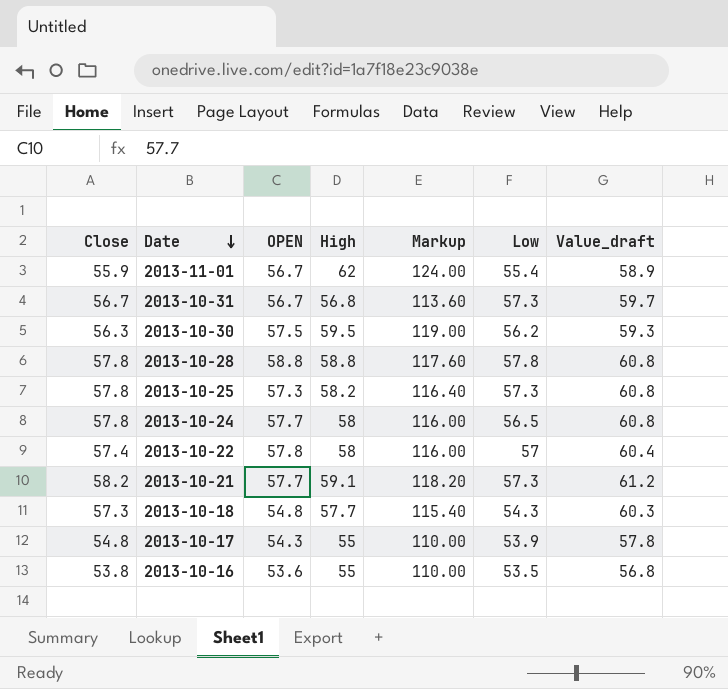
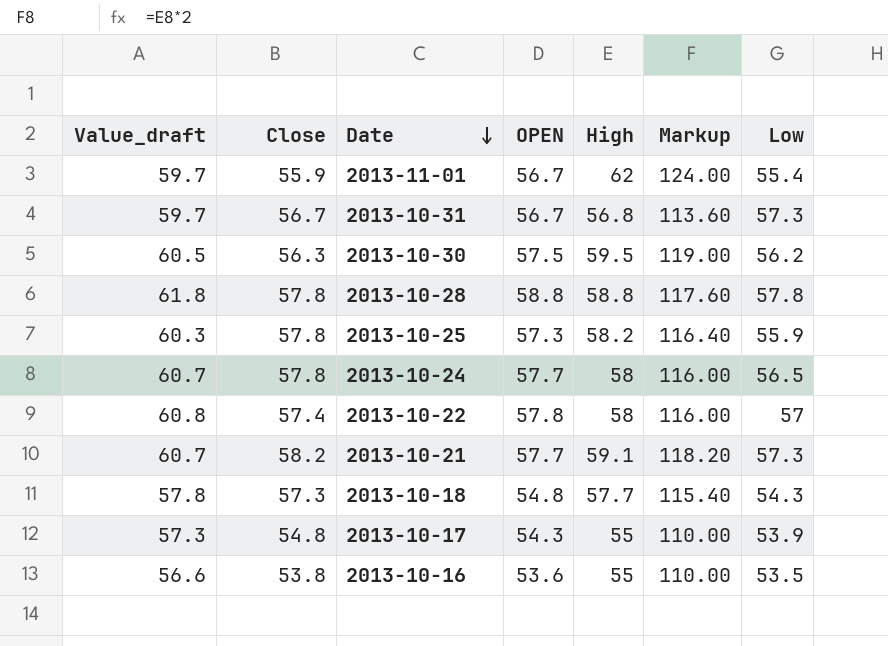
column Value_draft | formula: [Close] + 3 -> [OPEN] + 3
column Value_draft | position: 7 -> 1
2013-10-25 | Low: 57.3 -> 55.9

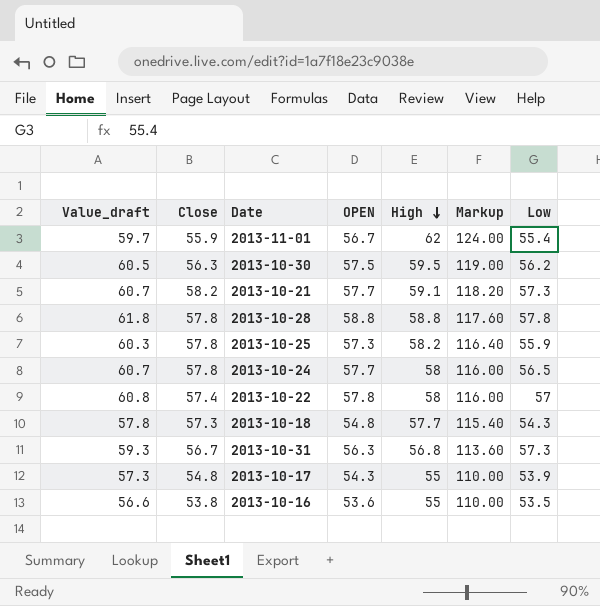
row order: Date descending -> High descending
2013-10-31 | Value_draft: 59.7 -> 59.3
2013-10-31 | OPEN: 56.7 -> 56.3

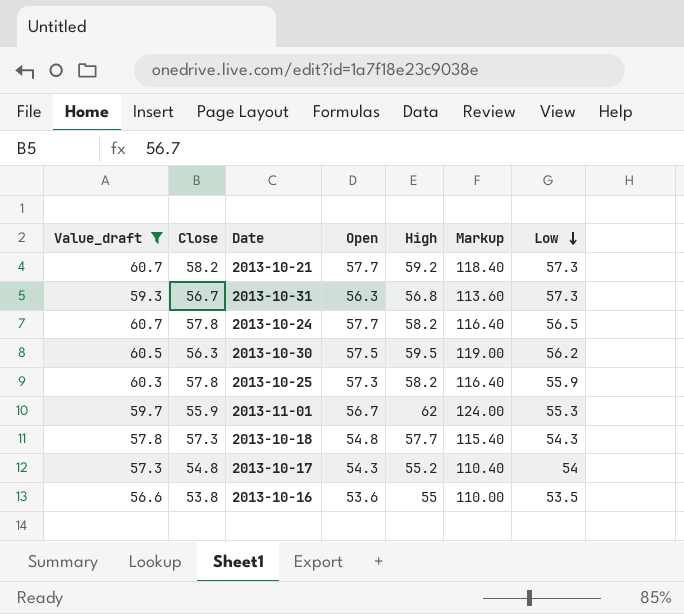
filter: none -> Value_draft <= 60.7
row order: High descending -> Low descending
column name: OPEN -> Open
2013-10-21 | High: 59.1 -> 59.2
2013-10-21 | Markup: 118.20 -> 118.40
2013-10-24 | High: 58 -> 58.2
2013-10-24 | Markup: 116.00 -> 116.40
2013-11-01 | Low: 55.4 -> 55.3
2013-10-17 | High: 55 -> 55.2
2013-10-17 | Markup: 110.00 -> 110.40
2013-10-17 | Low: 53.9 -> 54

